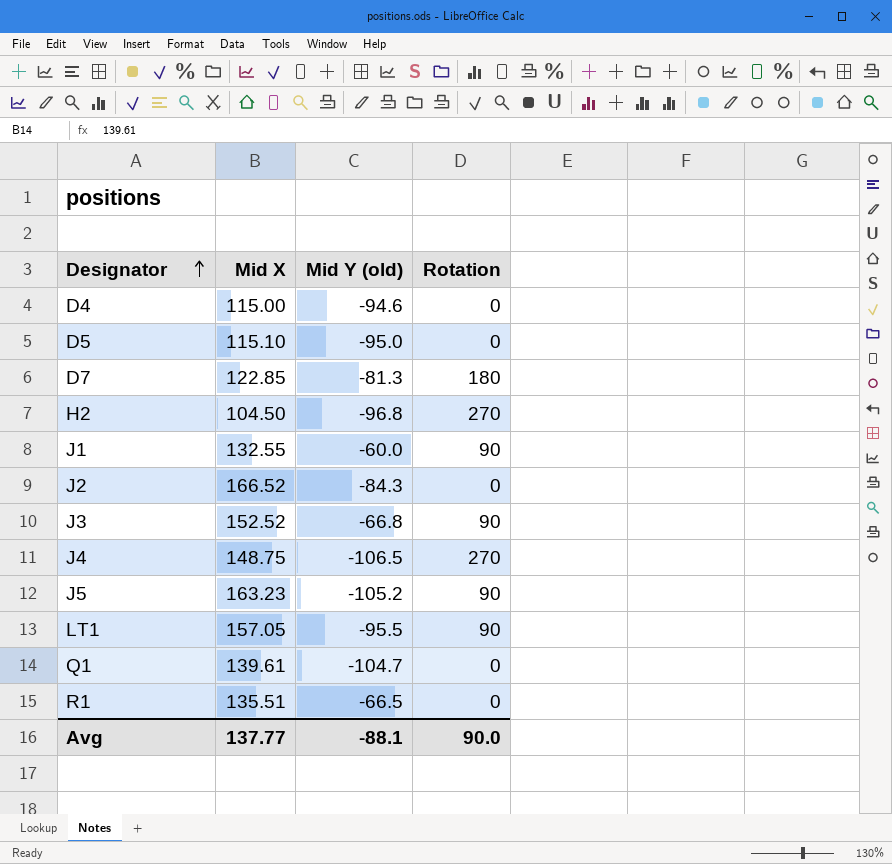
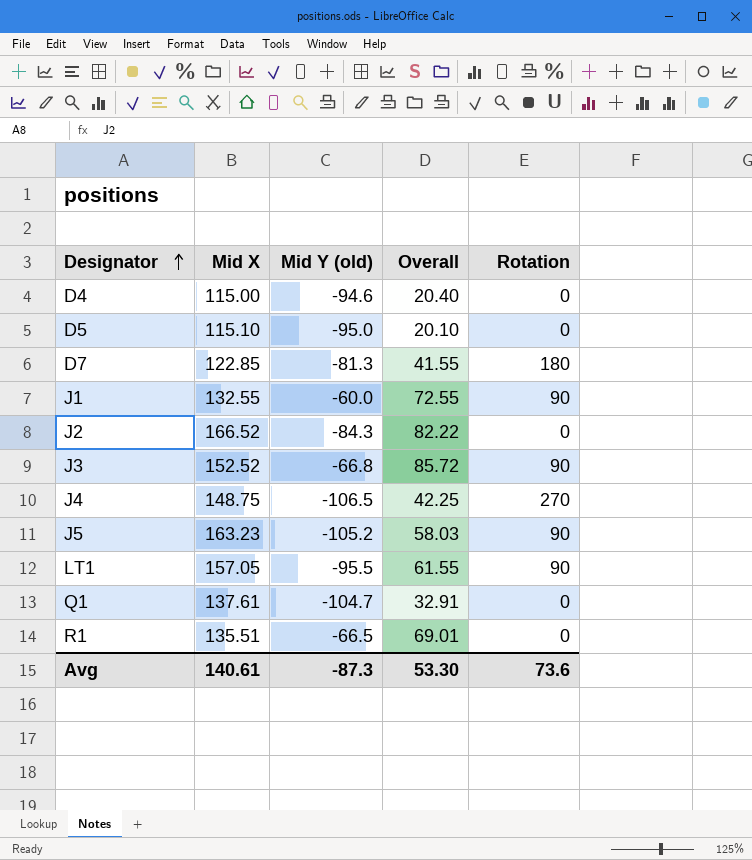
column Overall | formula: none -> [Mid X] + [Mid Y (old)]
row H2: 104.50 | -96.8 | 270 -> none
Q1 | Mid X: 139.61 -> 137.61
Avg | Mid X: 137.77 -> 140.61
Avg | Mid Y (old): -88.1 -> -87.3
Avg | Rotation: 90.0 -> 73.6

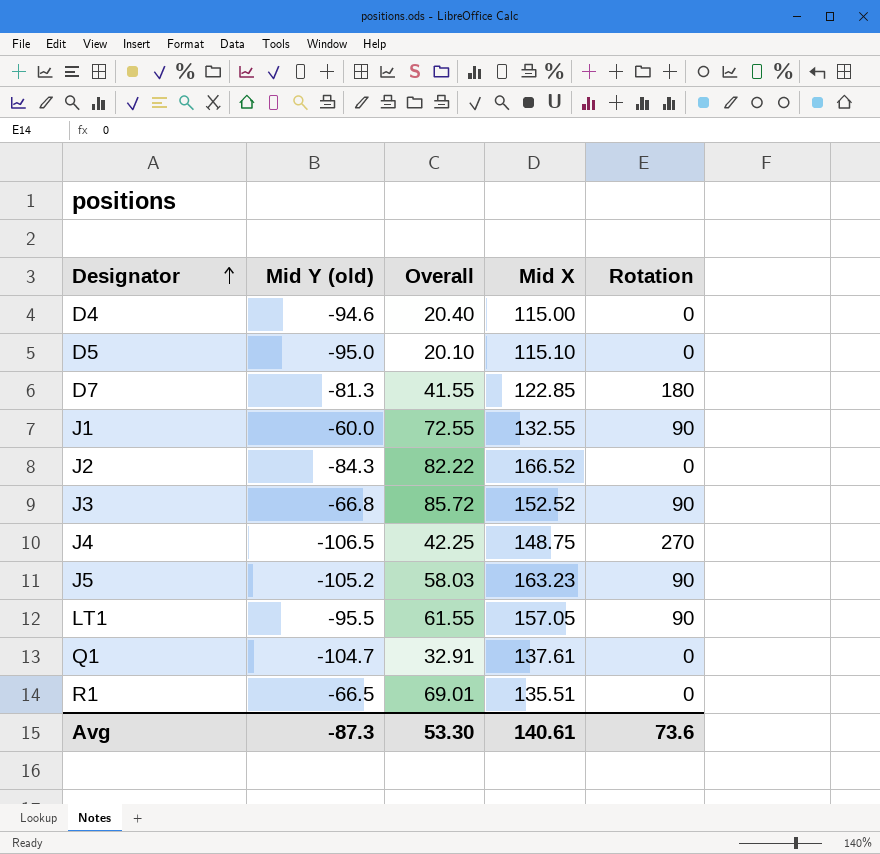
column Mid X | position: 2 -> 4

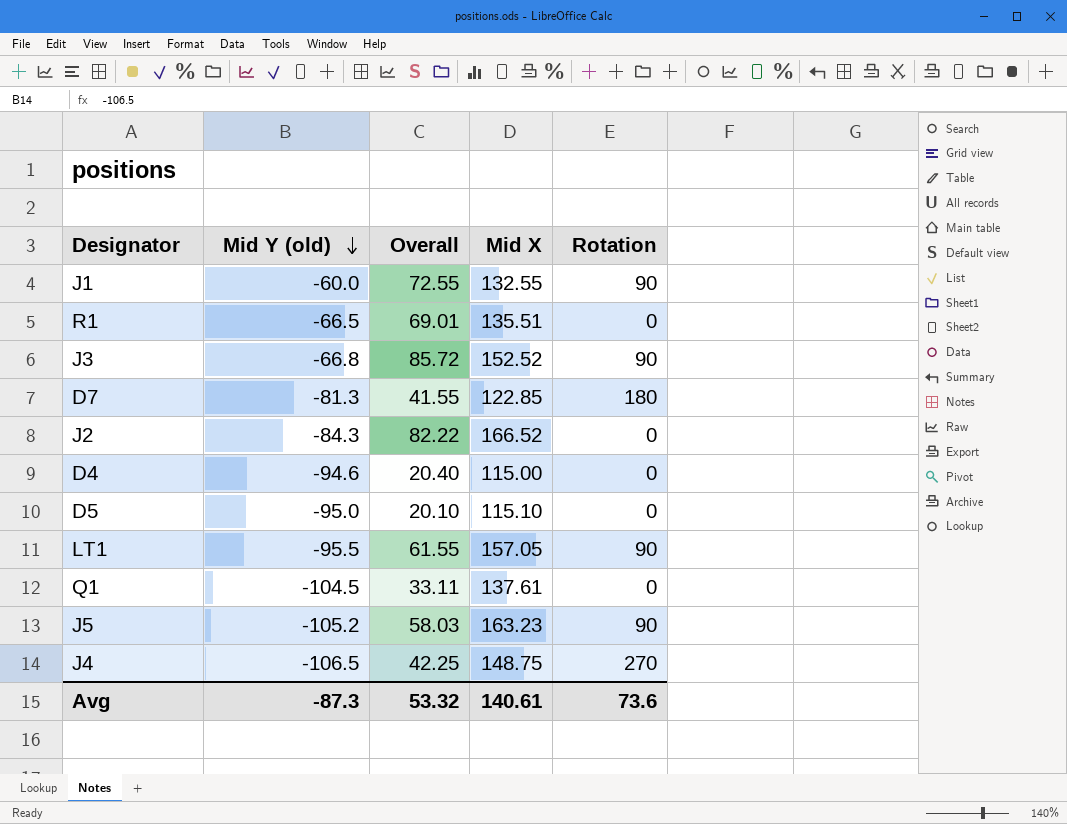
row order: Designator ascending -> Mid Y (old) descending
Q1 | Mid Y (old): -104.7 -> -104.5
Q1 | Overall: 32.91 -> 33.11
Avg | Overall: 53.30 -> 53.32

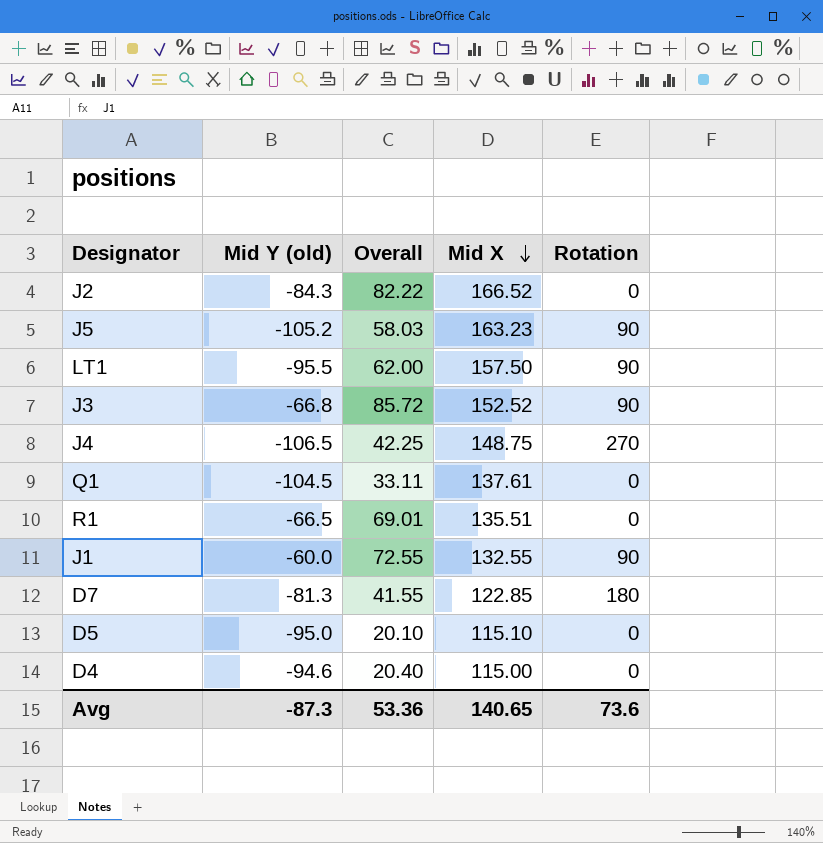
row order: Mid Y (old) descending -> Mid X descending
LT1 | Overall: 61.55 -> 62.00
LT1 | Mid X: 157.05 -> 157.50
Avg | Overall: 53.32 -> 53.36
Avg | Mid X: 140.61 -> 140.65

